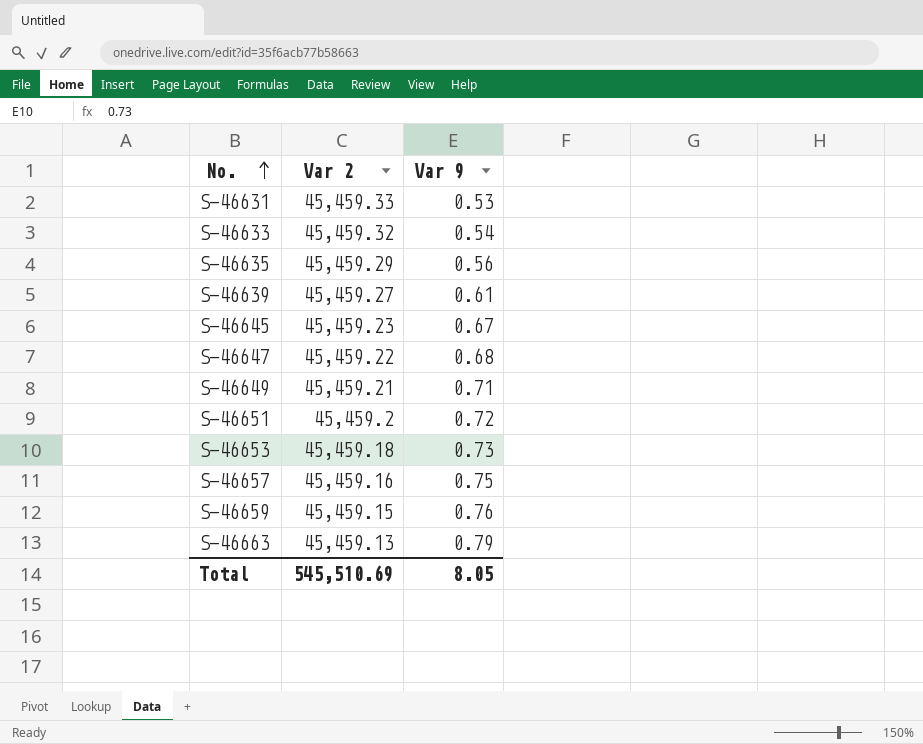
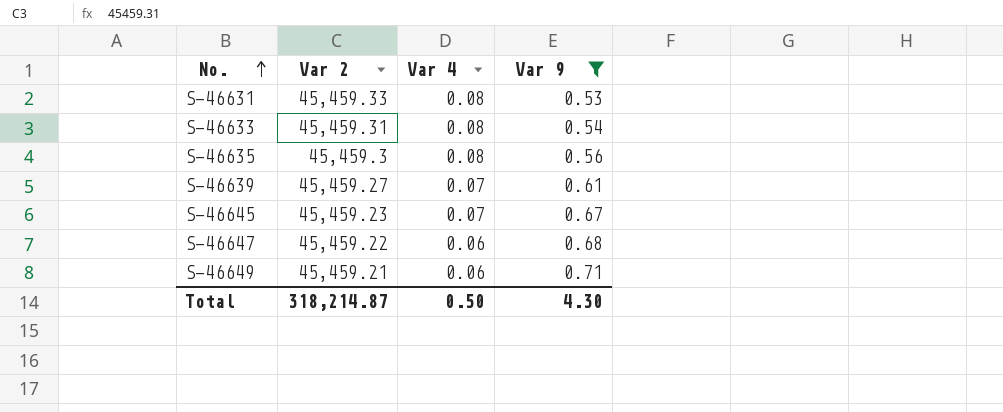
filter: none -> Var 9 <= 0.71
column Var 4 | position: none -> 3
S-46633 | Var 2: 45,459.32 -> 45,459.31
S-46635 | Var 2: 45,459.29 -> 45,459.3
Total | Var 2: 545,510.69 -> 318,214.87
Total | Var 9: 8.05 -> 4.30

